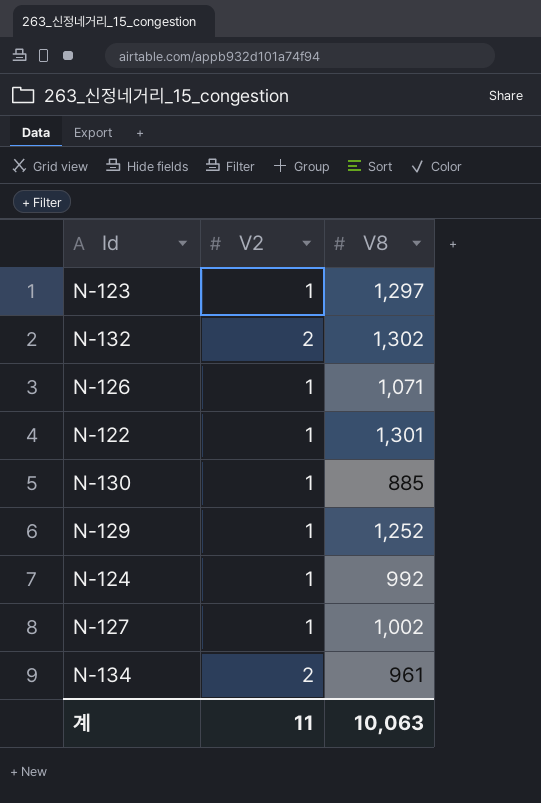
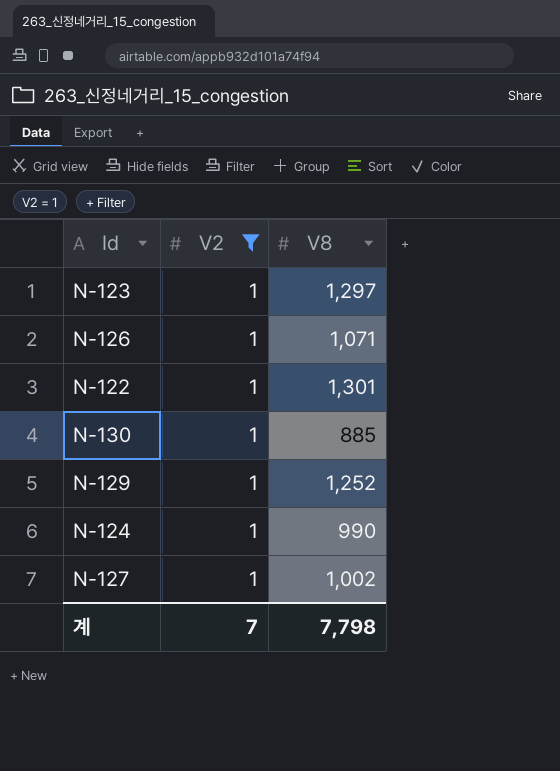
filter: none -> V2 = 1
N-124 | V8: 992 -> 990
계 | V2: 11 -> 7
계 | V8: 10,063 -> 7,798

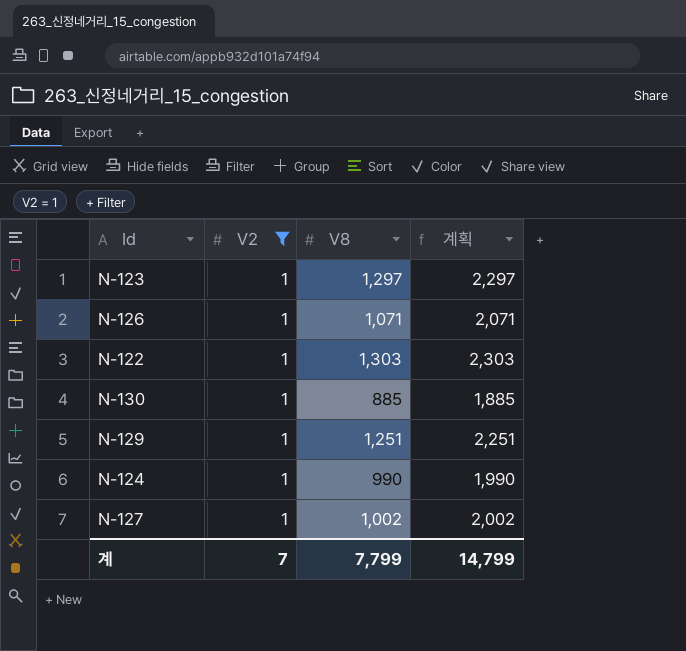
column 계획 | formula: none -> [V8] + 1000
N-122 | V8: 1,301 -> 1,303
N-129 | V8: 1,252 -> 1,251
계 | V8: 7,798 -> 7,799

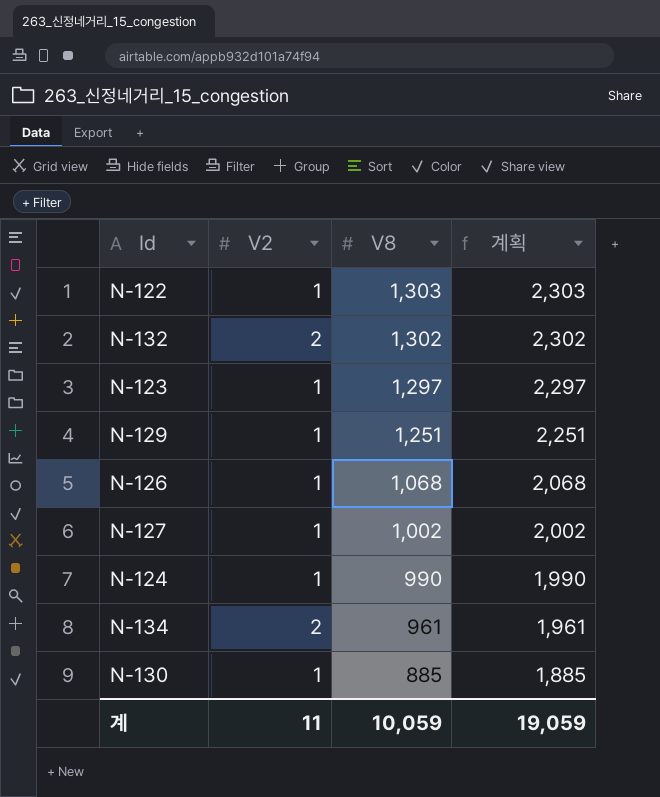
filter: V2 = 1 -> none
row order: none -> V8 descending
N-126 | V8: 1,071 -> 1,068
N-126 | 계획: 2,071 -> 2,068
계 | V2: 7 -> 11
계 | V8: 7,799 -> 10,059
계 | 계획: 14,799 -> 19,059

